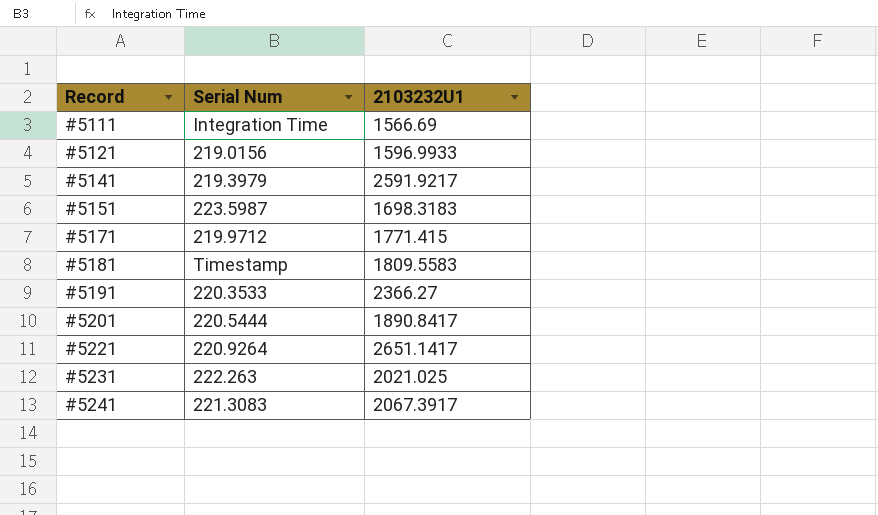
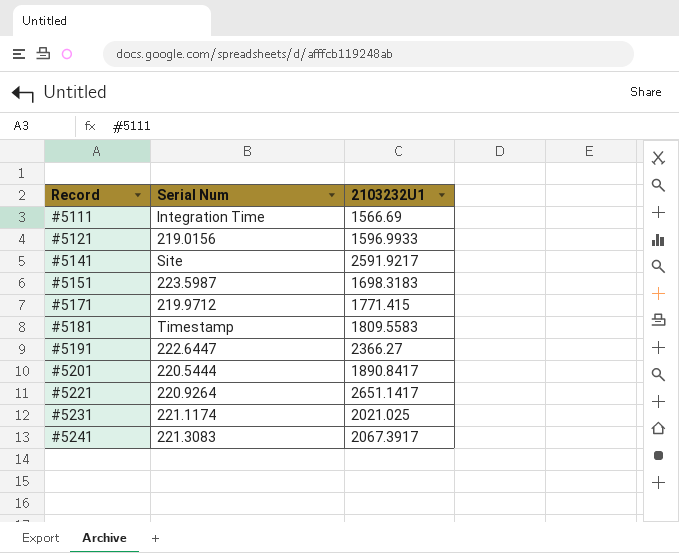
#5141 | Serial Num: 219.3979 -> Site
#5191 | Serial Num: 220.3533 -> 222.6447
#5231 | Serial Num: 222.263 -> 221.1174

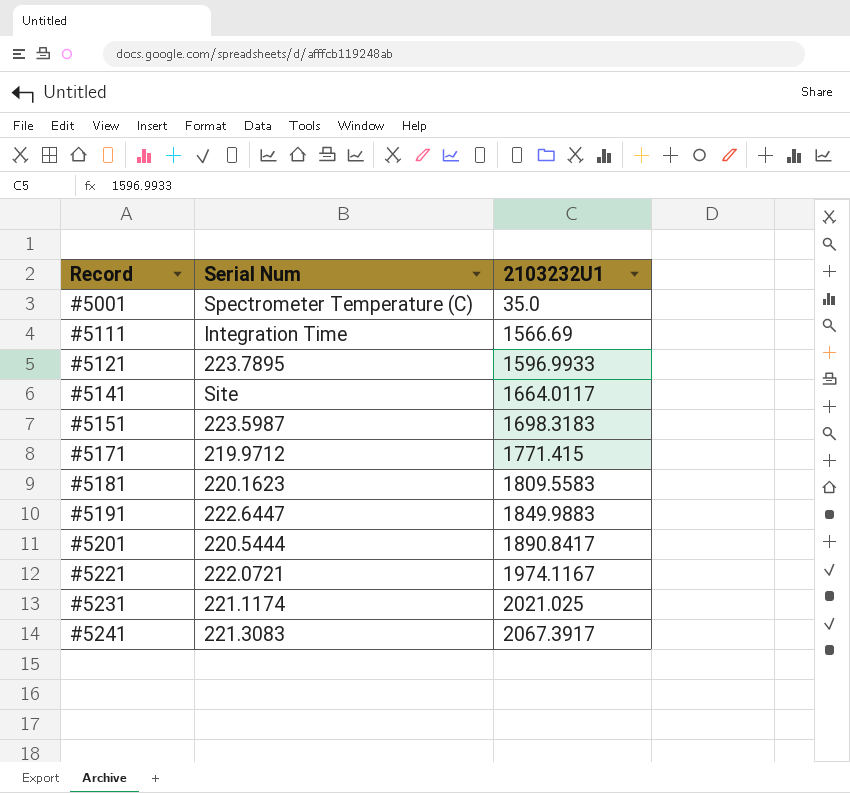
row #5001: none -> Spectrometer Temperature (C) | 35.0
#5121 | Serial Num: 219.0156 -> 223.7895
#5141 | 2103232U1: 2591.9217 -> 1664.0117
#5181 | Serial Num: Timestamp -> 220.1623
#5191 | 2103232U1: 2366.27 -> 1849.9883
#5221 | Serial Num: 220.9264 -> 222.0721
#5221 | 2103232U1: 2651.1417 -> 1974.1167

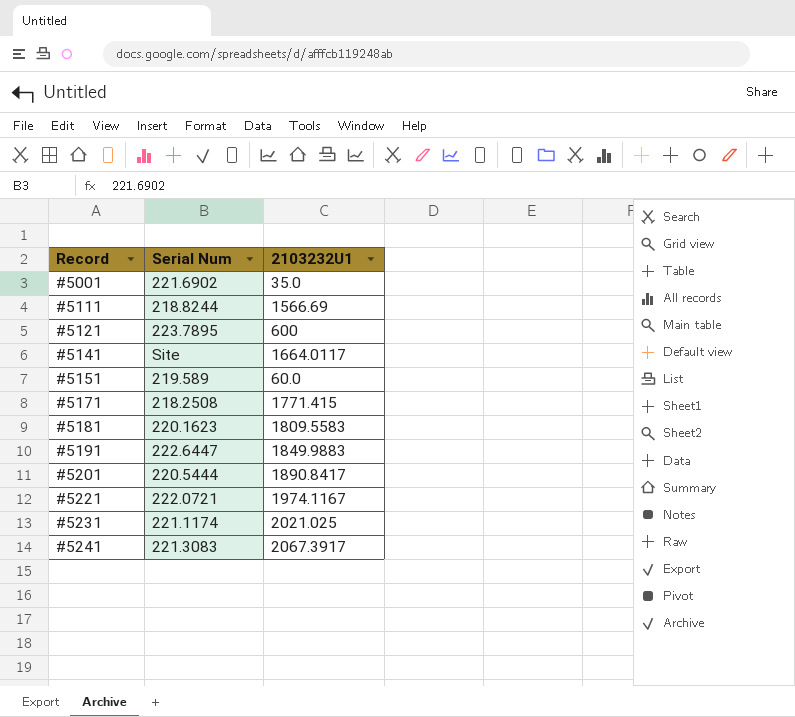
#5001 | Serial Num: Spectrometer Temperature (C) -> 221.6902
#5111 | Serial Num: Integration Time -> 218.8244
#5121 | 2103232U1: 1596.9933 -> 600
#5151 | Serial Num: 223.5987 -> 219.589
#5151 | 2103232U1: 1698.3183 -> 60.0
#5171 | Serial Num: 219.9712 -> 218.2508

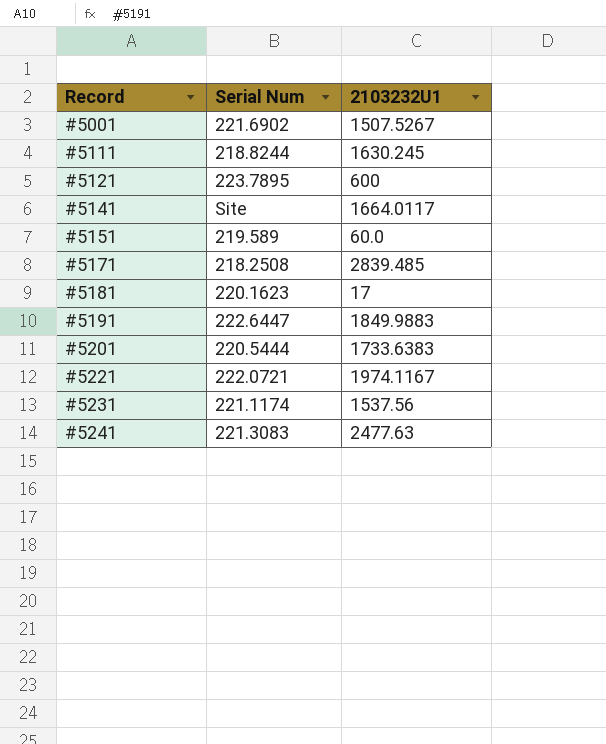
#5001 | 2103232U1: 35.0 -> 1507.5267
#5111 | 2103232U1: 1566.69 -> 1630.245
#5171 | 2103232U1: 1771.415 -> 2839.485
#5181 | 2103232U1: 1809.5583 -> 17
#5201 | 2103232U1: 1890.8417 -> 1733.6383
#5231 | 2103232U1: 2021.025 -> 1537.56
#5241 | 2103232U1: 2067.3917 -> 2477.63

